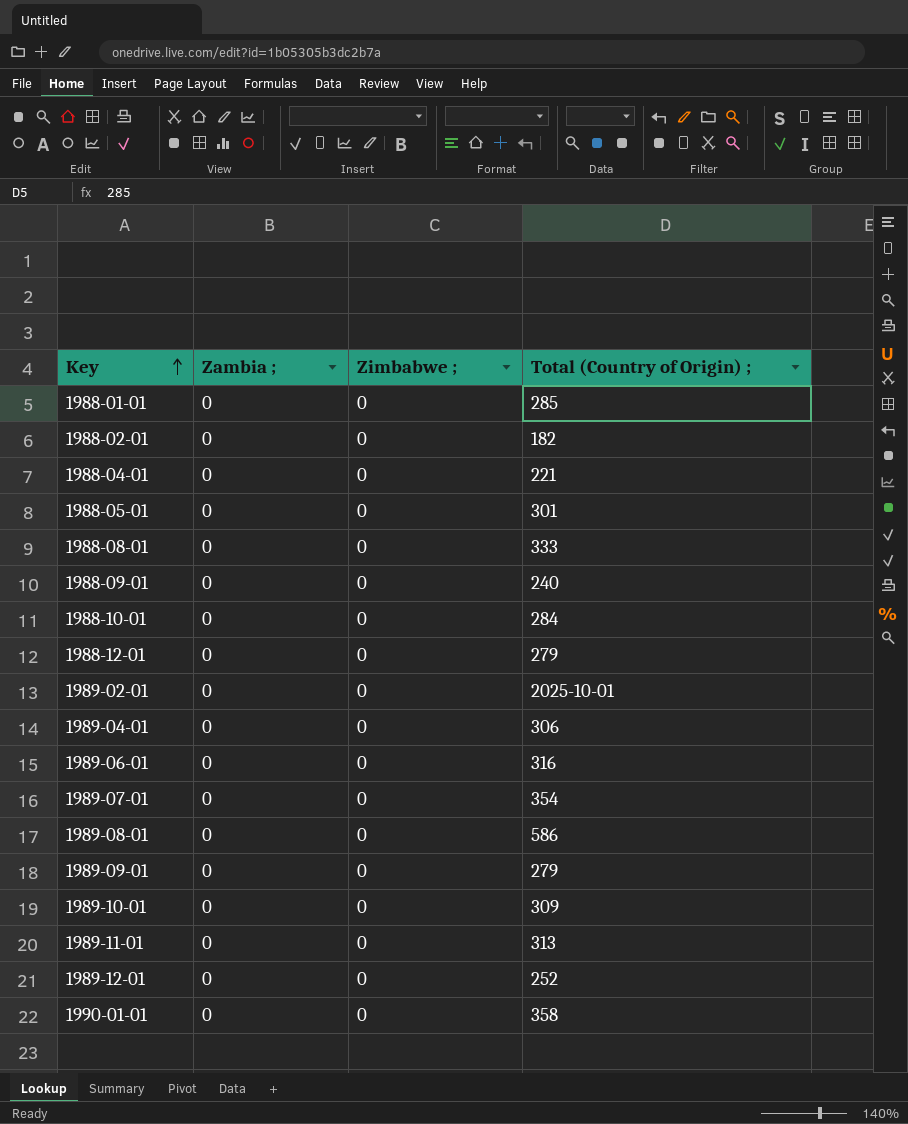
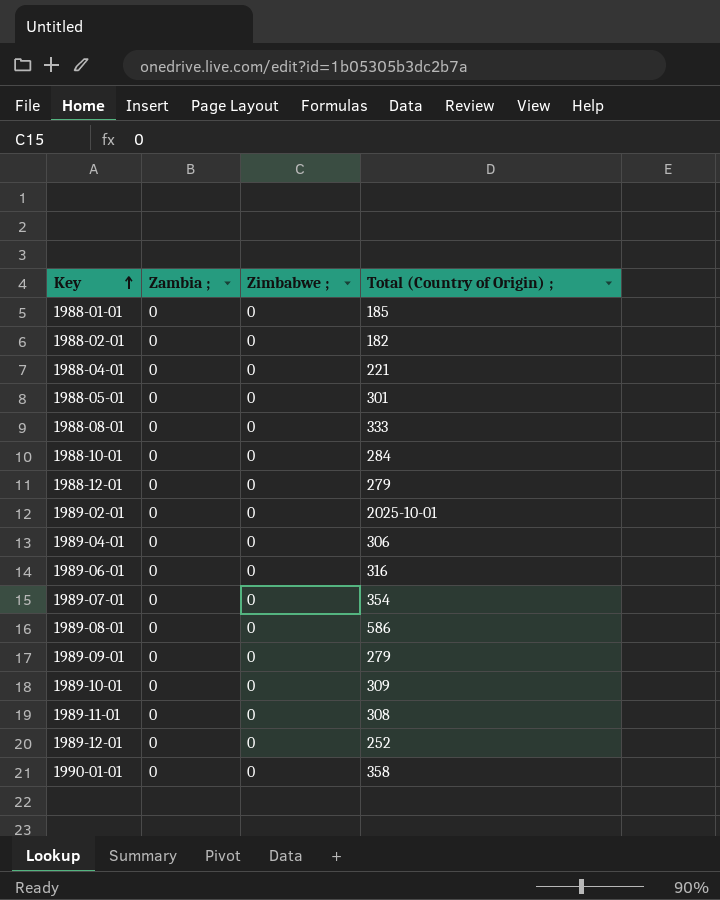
row 1988-09-01: 0 | 0 | 240 -> none
1988-01-01 | Total (Country of Origin) ;: 285 -> 185
1989-11-01 | Total (Country of Origin) ;: 313 -> 308

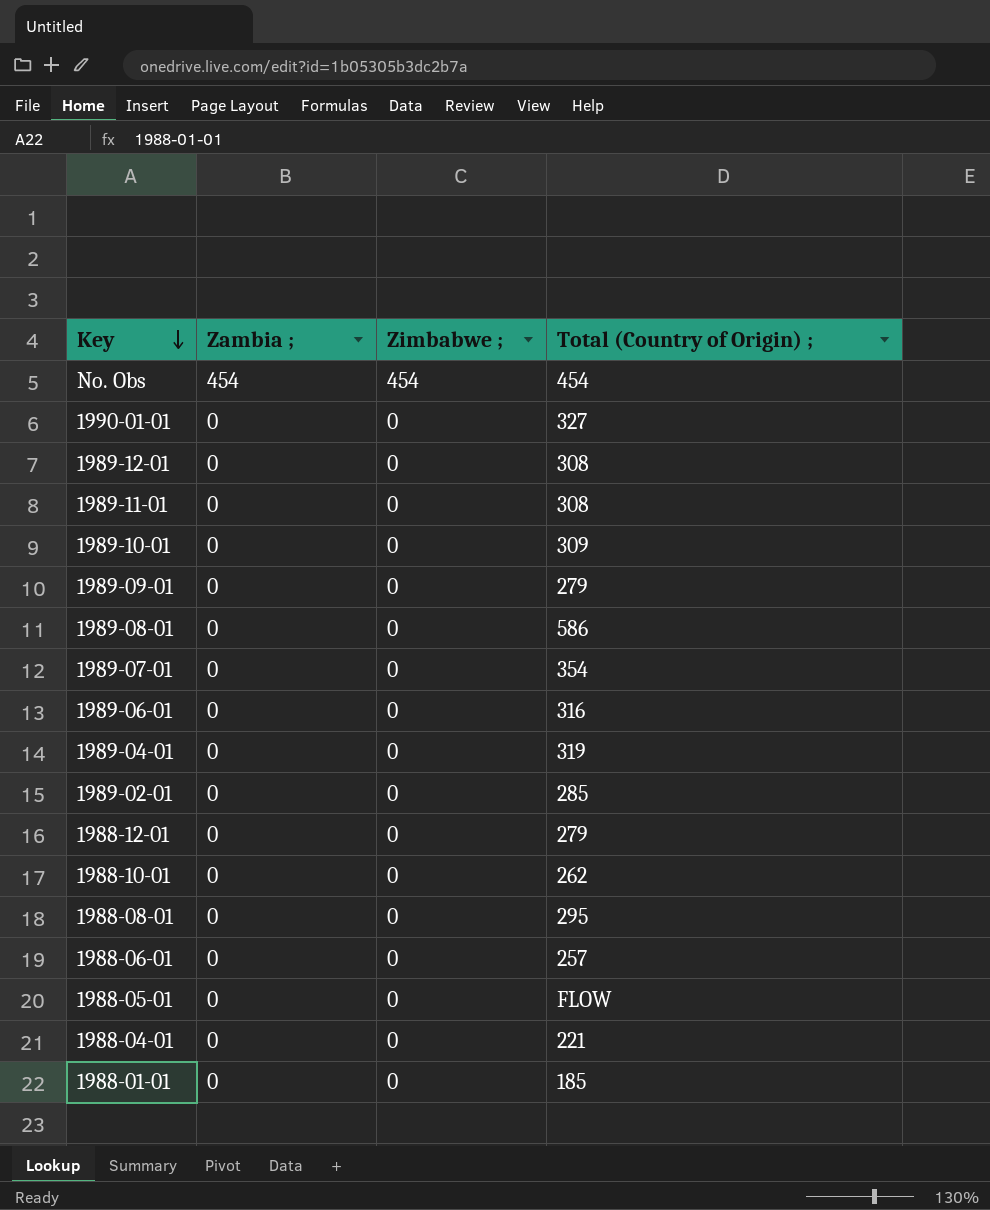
row order: Key ascending -> Key descending
row 1988-02-01: 0 | 0 | 182 -> none
row No. Obs: none -> 454 | 454 | 454
1990-01-01 | Total (Country of Origin) ;: 358 -> 327
1989-12-01 | Total (Country of Origin) ;: 252 -> 308
1989-04-01 | Total (Country of Origin) ;: 306 -> 319
1989-02-01 | Total (Country of Origin) ;: 2025-10-01 -> 285
1988-10-01 | Total (Country of Origin) ;: 284 -> 262
1988-08-01 | Total (Country of Origin) ;: 333 -> 295
row 1988-06-01: none -> 0 | 0 | 257
1988-05-01 | Total (Country of Origin) ;: 301 -> FLOW

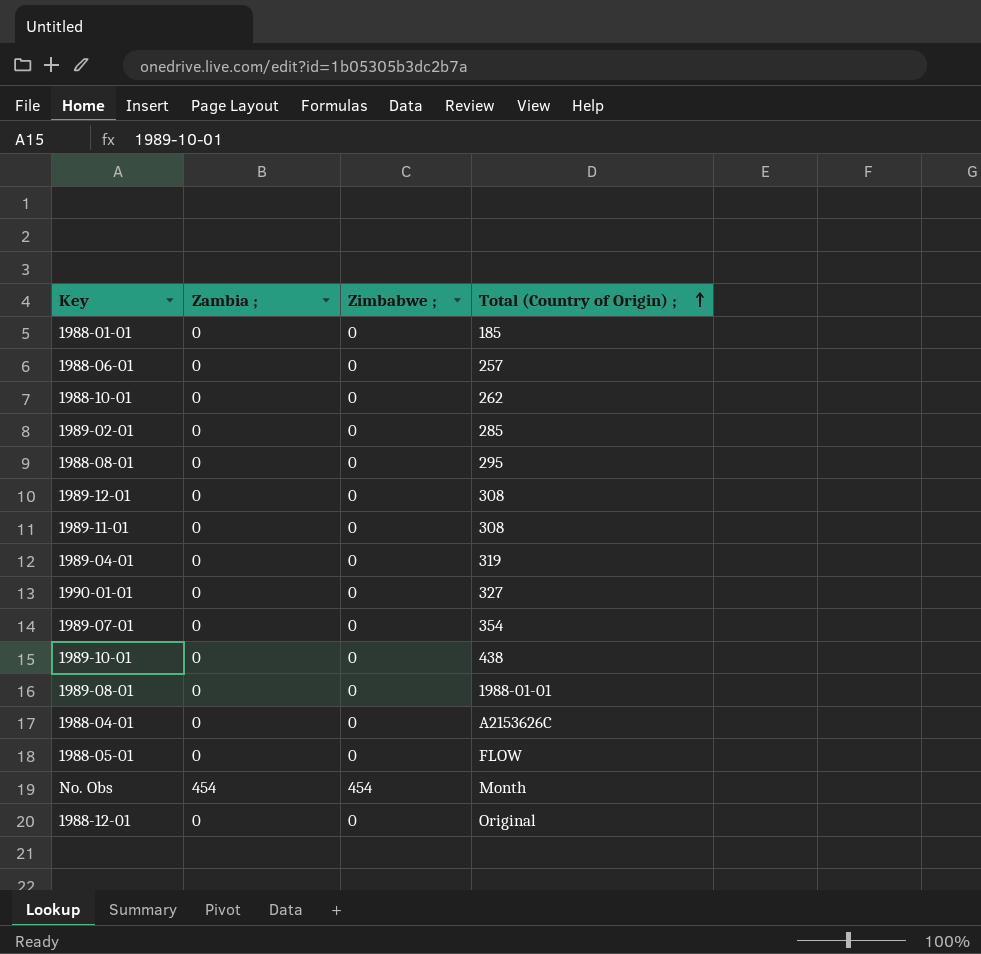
row order: Key descending -> Total (Country of Origin) ; ascending
row 1989-09-01: 0 | 0 | 279 -> none
row 1989-06-01: 0 | 0 | 316 -> none
1989-10-01 | Total (Country of Origin) ;: 309 -> 438
1989-08-01 | Total (Country of Origin) ;: 586 -> 1988-01-01
1988-04-01 | Total (Country of Origin) ;: 221 -> A2153626C
No. Obs | Total (Country of Origin) ;: 454 -> Month
1988-12-01 | Total (Country of Origin) ;: 279 -> Original

